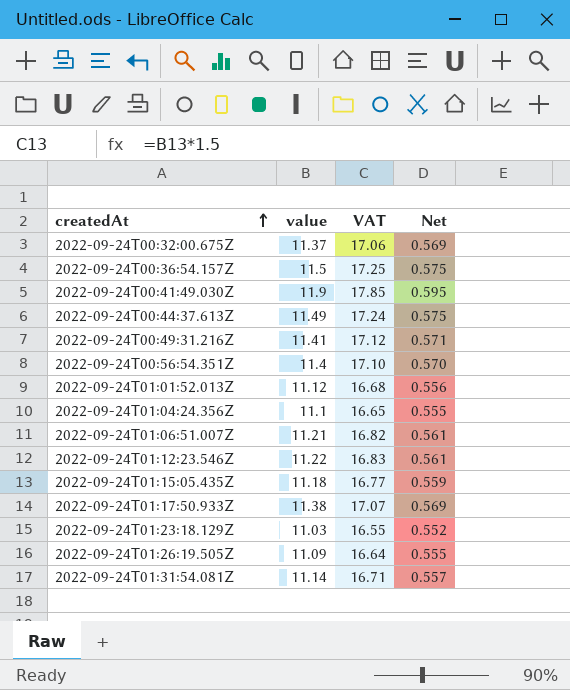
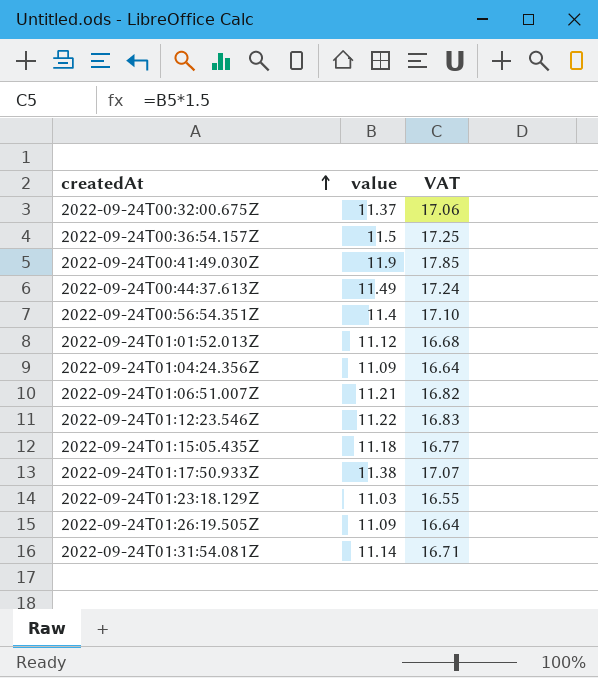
column Net | formula: [value] * 0.05 -> none
row 2022-09-24T00:49:31.216Z: 11.41 | 17.12 | 0.571 -> none
2022-09-24T01:04:24.356Z | value: 11.1 -> 11.09
2022-09-24T01:04:24.356Z | VAT: 16.65 -> 16.64

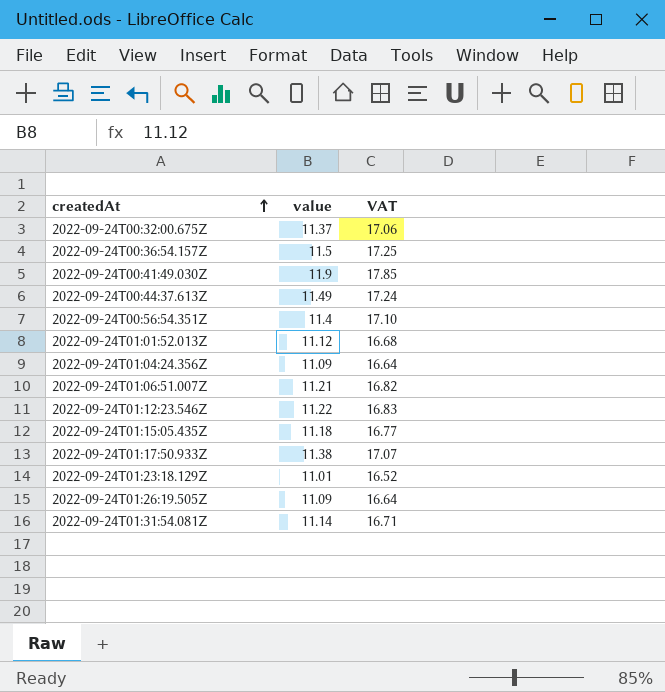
2022-09-24T01:23:18.129Z | value: 11.03 -> 11.01
2022-09-24T01:23:18.129Z | VAT: 16.55 -> 16.52

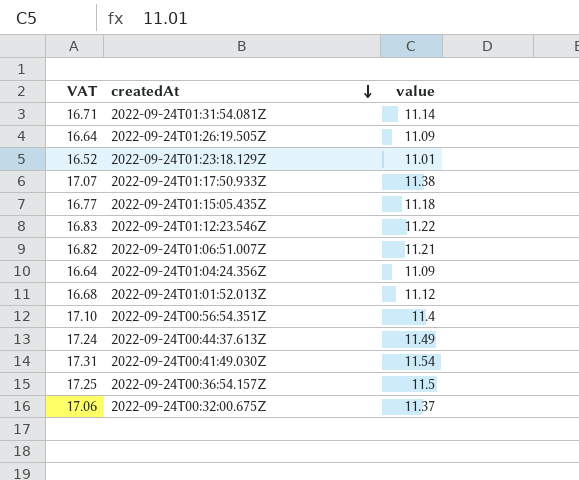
row order: createdAt ascending -> createdAt descending
column VAT | position: 3 -> 1
2022-09-24T00:41:49.030Z | VAT: 17.85 -> 17.31
2022-09-24T00:41:49.030Z | value: 11.9 -> 11.54

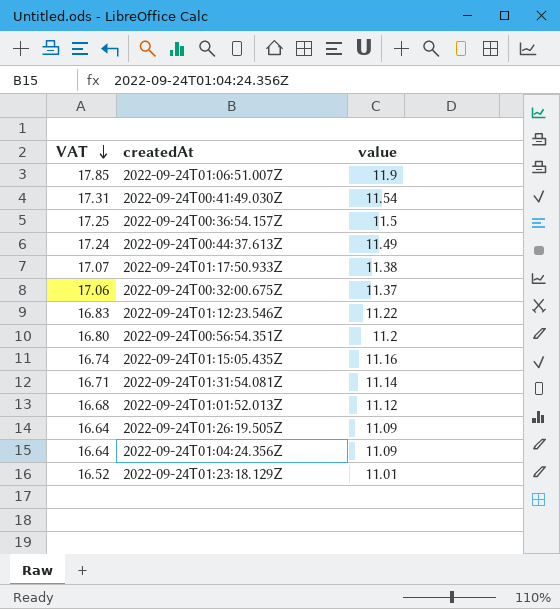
row order: createdAt descending -> VAT descending
2022-09-24T01:06:51.007Z | VAT: 16.82 -> 17.85
2022-09-24T01:06:51.007Z | value: 11.21 -> 11.9
2022-09-24T00:56:54.351Z | VAT: 17.10 -> 16.80
2022-09-24T00:56:54.351Z | value: 11.4 -> 11.2
2022-09-24T01:15:05.435Z | VAT: 16.77 -> 16.74
2022-09-24T01:15:05.435Z | value: 11.18 -> 11.16

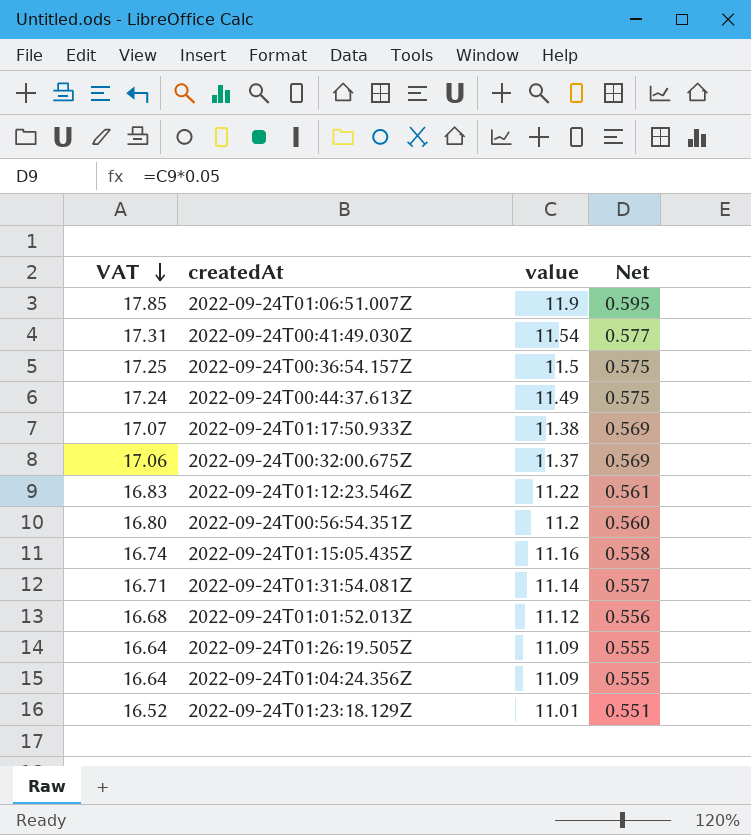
column Net | formula: none -> [value] * 0.05

